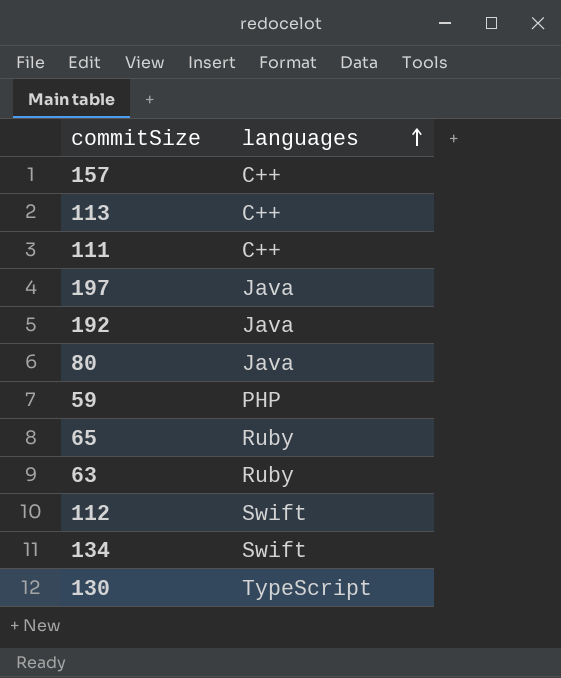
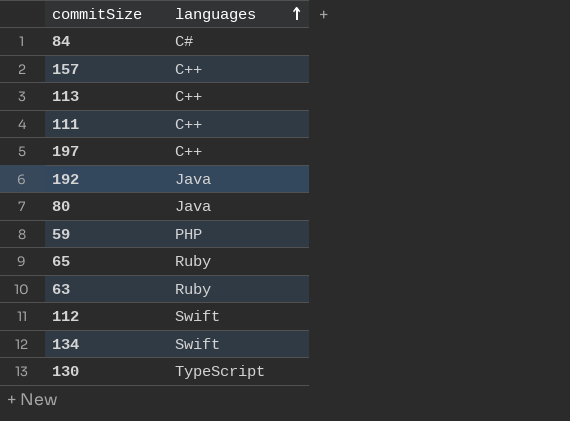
row 84: none -> C#
197 | languages: Java -> C++

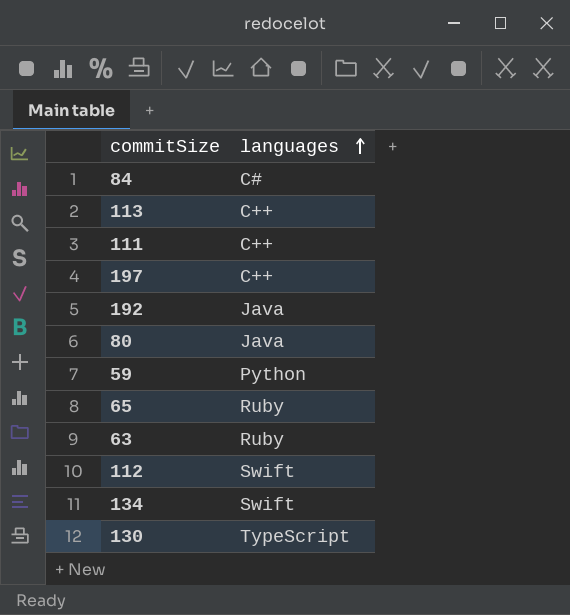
row 157: C++ -> none
59 | languages: PHP -> Python

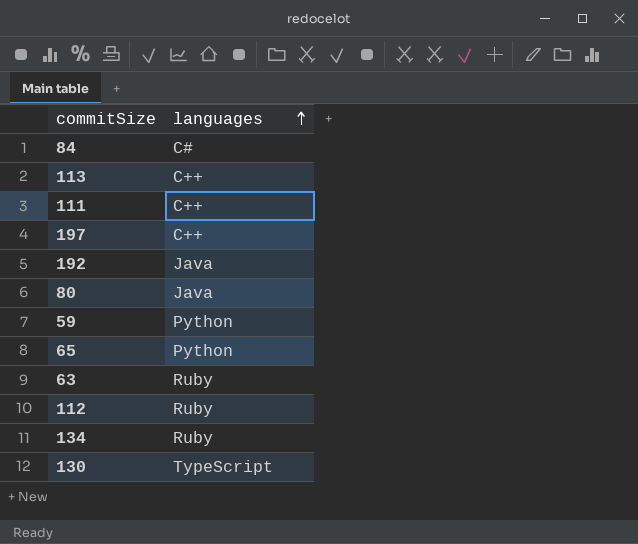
65 | languages: Ruby -> Python
112 | languages: Swift -> Ruby
134 | languages: Swift -> Ruby

